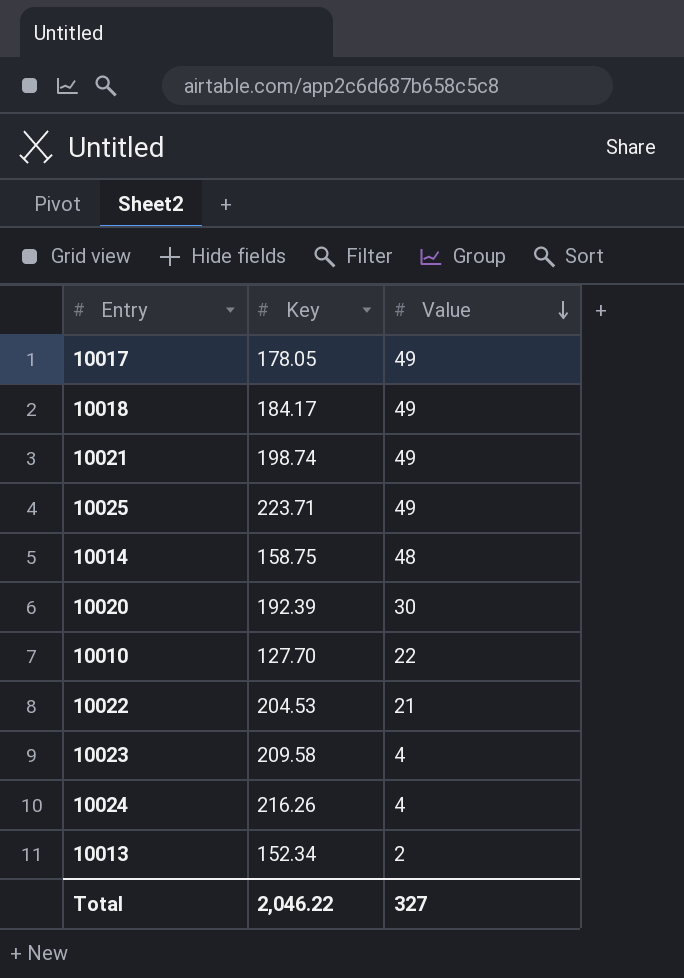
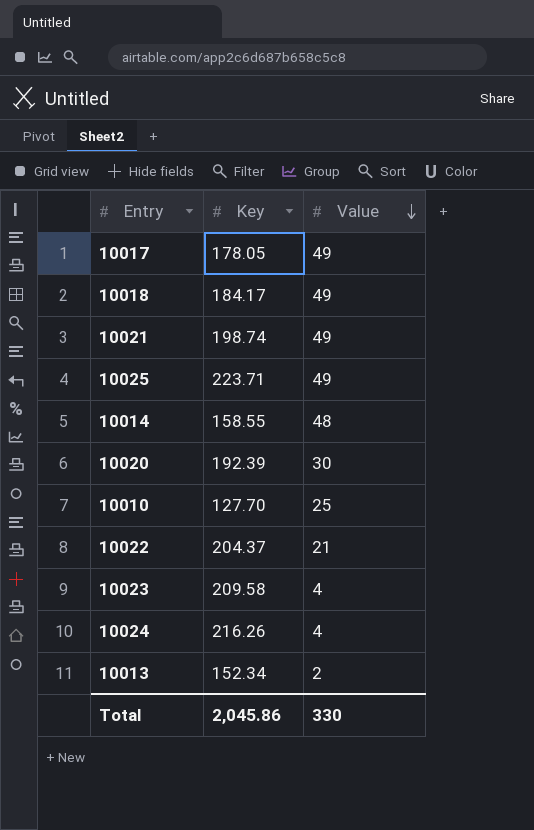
10014 | Key: 158.75 -> 158.55
10010 | Value: 22 -> 25
10022 | Key: 204.53 -> 204.37
Total | Key: 2,046.22 -> 2,045.86
Total | Value: 327 -> 330

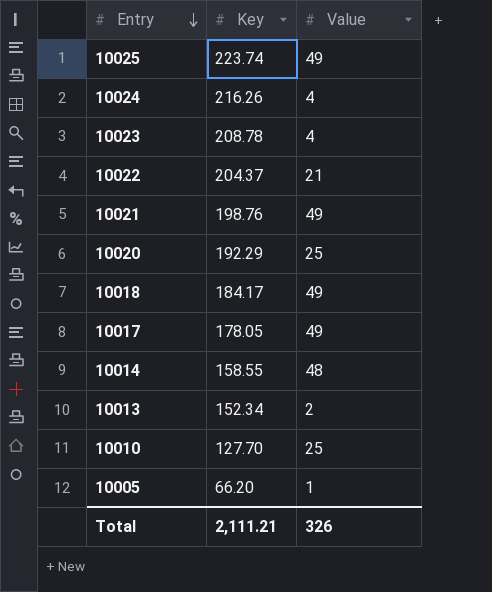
row order: Value descending -> Entry descending
10025 | Key: 223.71 -> 223.74
10023 | Key: 209.58 -> 208.78
10021 | Key: 198.74 -> 198.76
10020 | Key: 192.39 -> 192.29
10020 | Value: 30 -> 25
row 10005: none -> 66.20 | 1
Total | Key: 2,045.86 -> 2,111.21
Total | Value: 330 -> 326

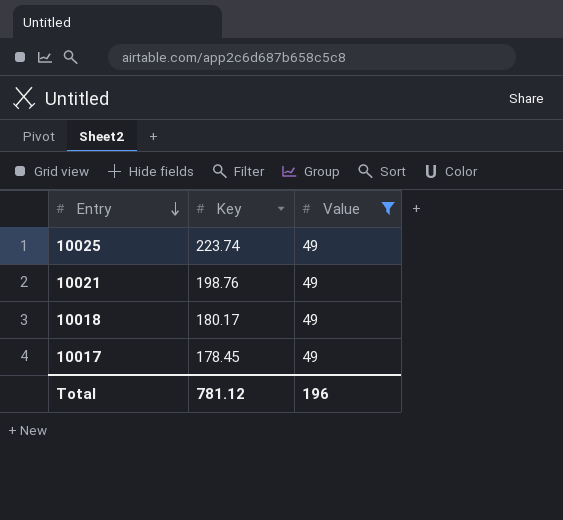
filter: none -> Value = 49
10018 | Key: 184.17 -> 180.17
10017 | Key: 178.05 -> 178.45
Total | Key: 2,111.21 -> 781.12
Total | Value: 326 -> 196

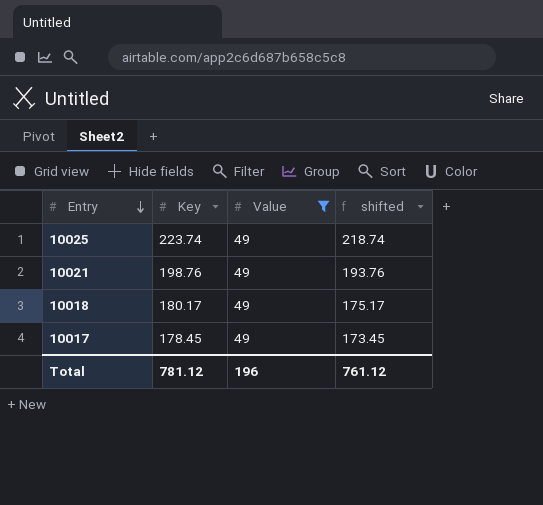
column shifted | formula: none -> [Key] - 5

